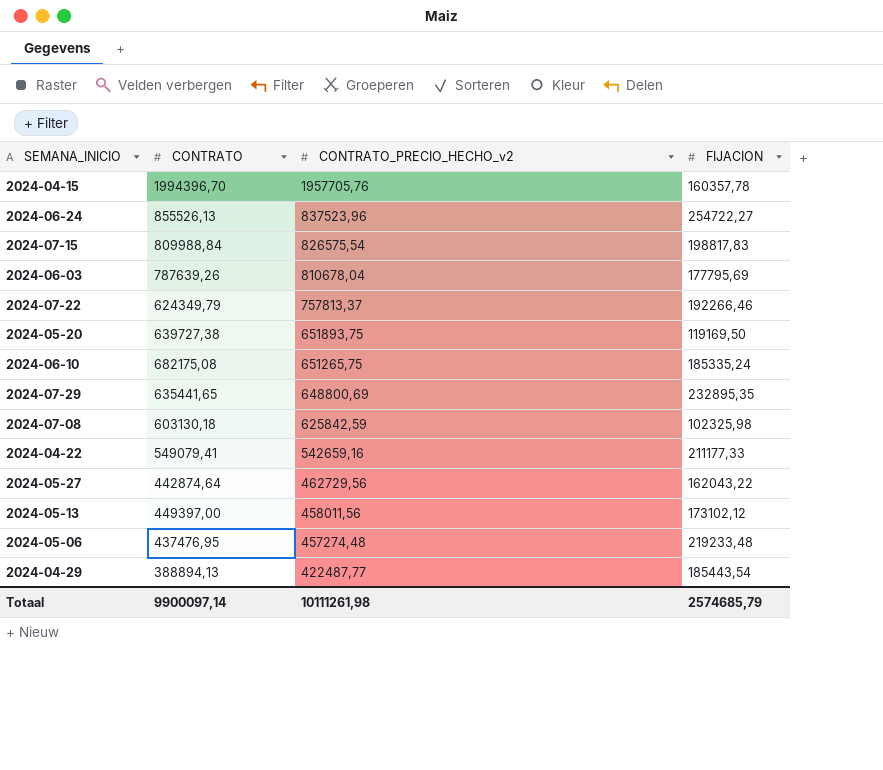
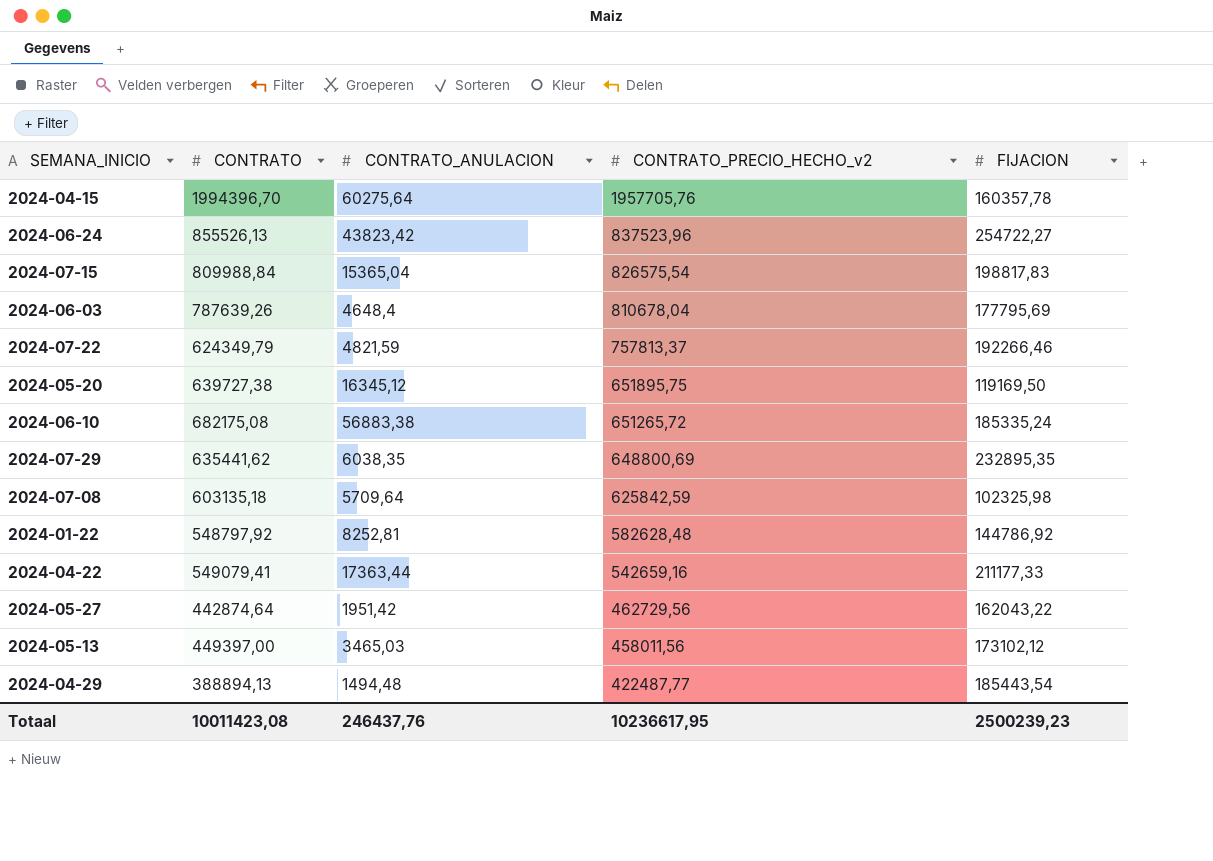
column CONTRATO_ANULACION | position: none -> 3
row 2024-05-06: 437476,95 | 457274,48 | 219233,48 -> none
2024-05-20 | CONTRATO_PRECIO_HECHO_v2: 651893,75 -> 651895,75
2024-06-10 | CONTRATO_PRECIO_HECHO_v2: 651265,75 -> 651265,72
2024-07-29 | CONTRATO: 635441,65 -> 635441,62
2024-07-08 | CONTRATO: 603130,18 -> 603135,18
row 2024-01-22: none -> 548797,92 | 8252,81 | 582628,48 | 144786,92
Totaal | CONTRATO: 9900097,14 -> 10011423,08
Totaal | CONTRATO_PRECIO_HECHO_v2: 10111261,98 -> 10236617,95
Totaal | FIJACION: 2574685,79 -> 2500239,23

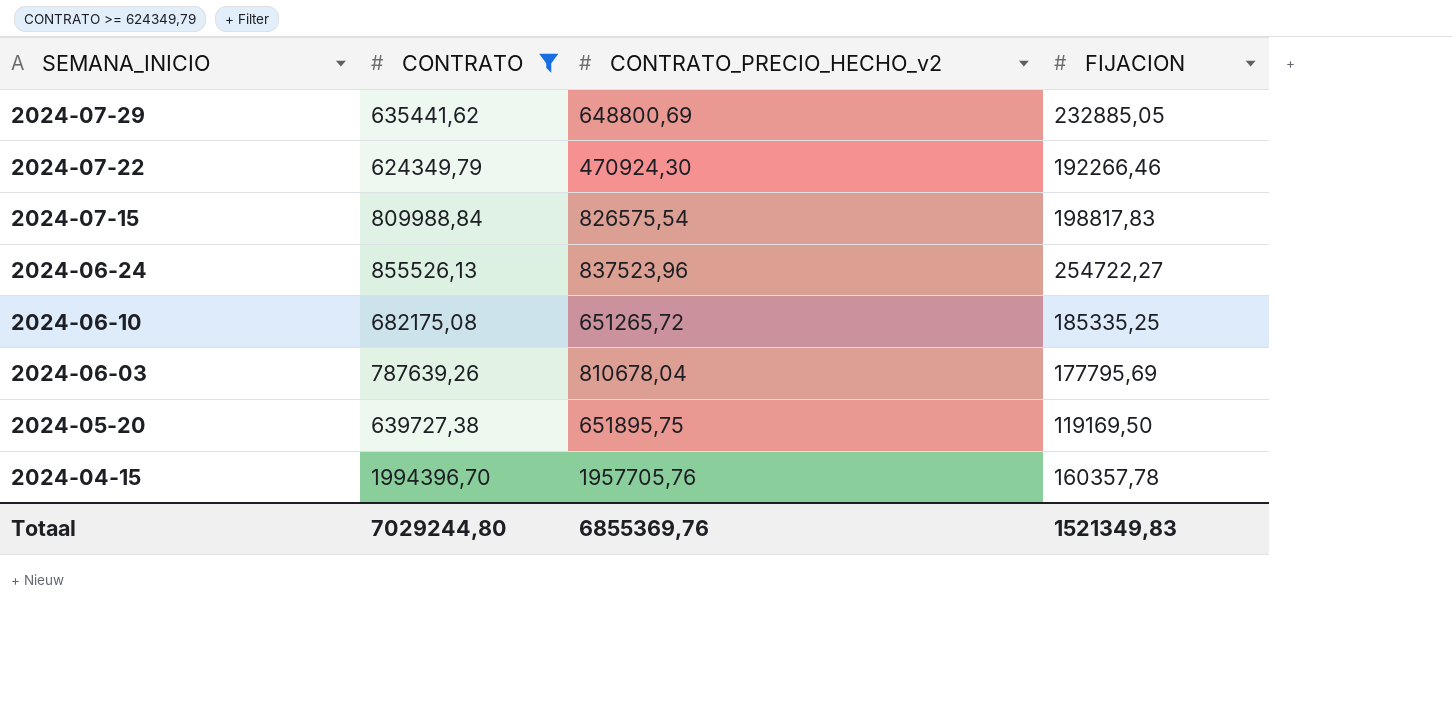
filter: none -> CONTRATO >= 624349,79
row order: CONTRATO_PRECIO_HECHO_v2 descending -> SEMANA_INICIO descending
column CONTRATO_ANULACION | position: 3 -> none
2024-07-29 | FIJACION: 232895,35 -> 232885,05
2024-07-22 | CONTRATO_PRECIO_HECHO_v2: 757813,37 -> 470924,30
2024-06-10 | FIJACION: 185335,24 -> 185335,25
Totaal | CONTRATO: 10011423,08 -> 7029244,80
Totaal | CONTRATO_PRECIO_HECHO_v2: 10236617,95 -> 6855369,76
Totaal | FIJACION: 2500239,23 -> 1521349,83

